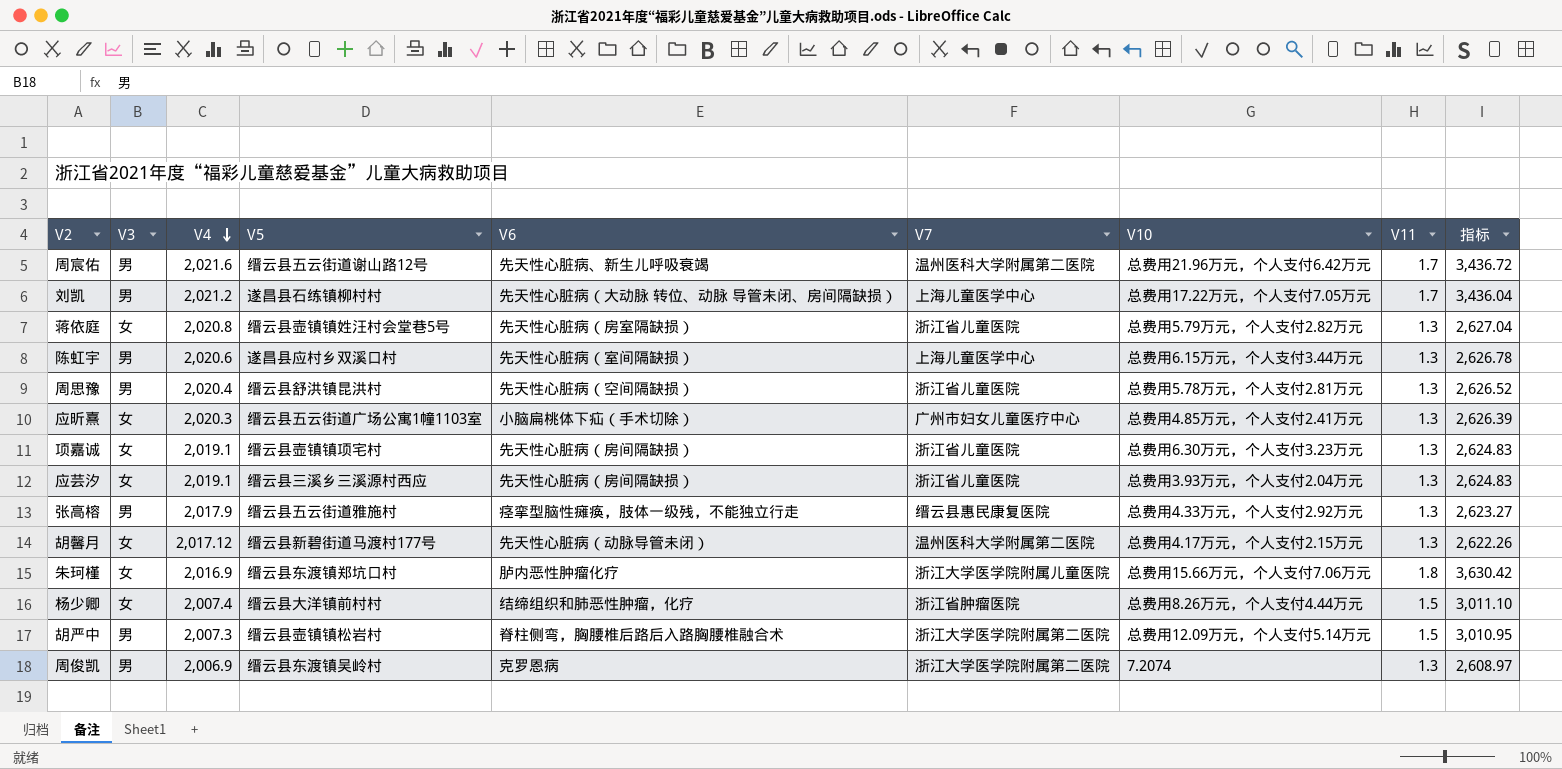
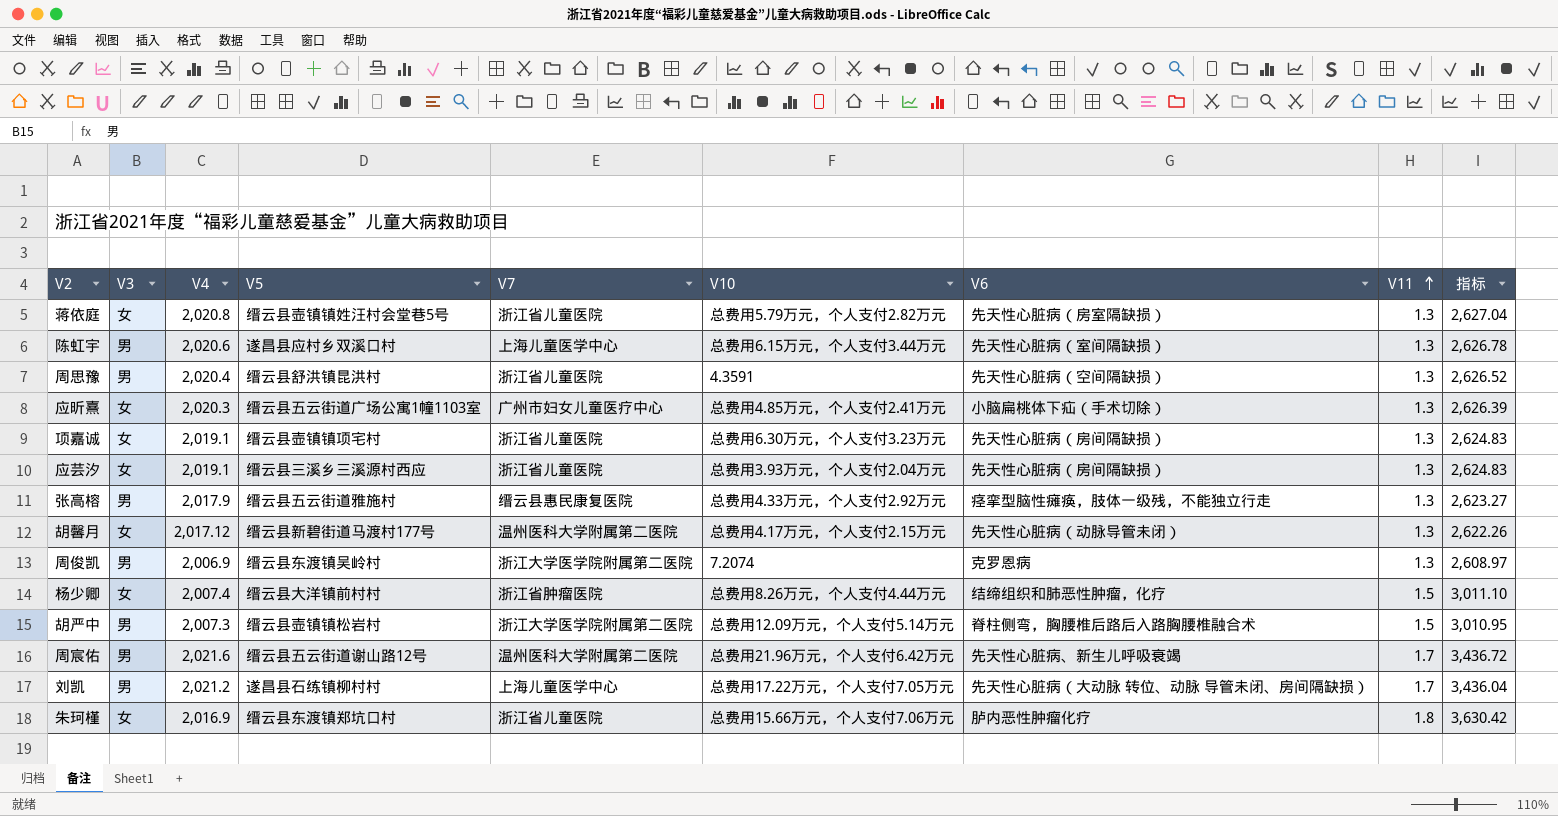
row order: V4 descending -> V11 ascending
column V6 | position: 5 -> 7
周思豫 | V10: 总费用5.78万元，个人支付2.81万元 -> 4.3591
朱珂槿 | V7: 浙江大学医学院附属儿童医院 -> 浙江省儿童医院

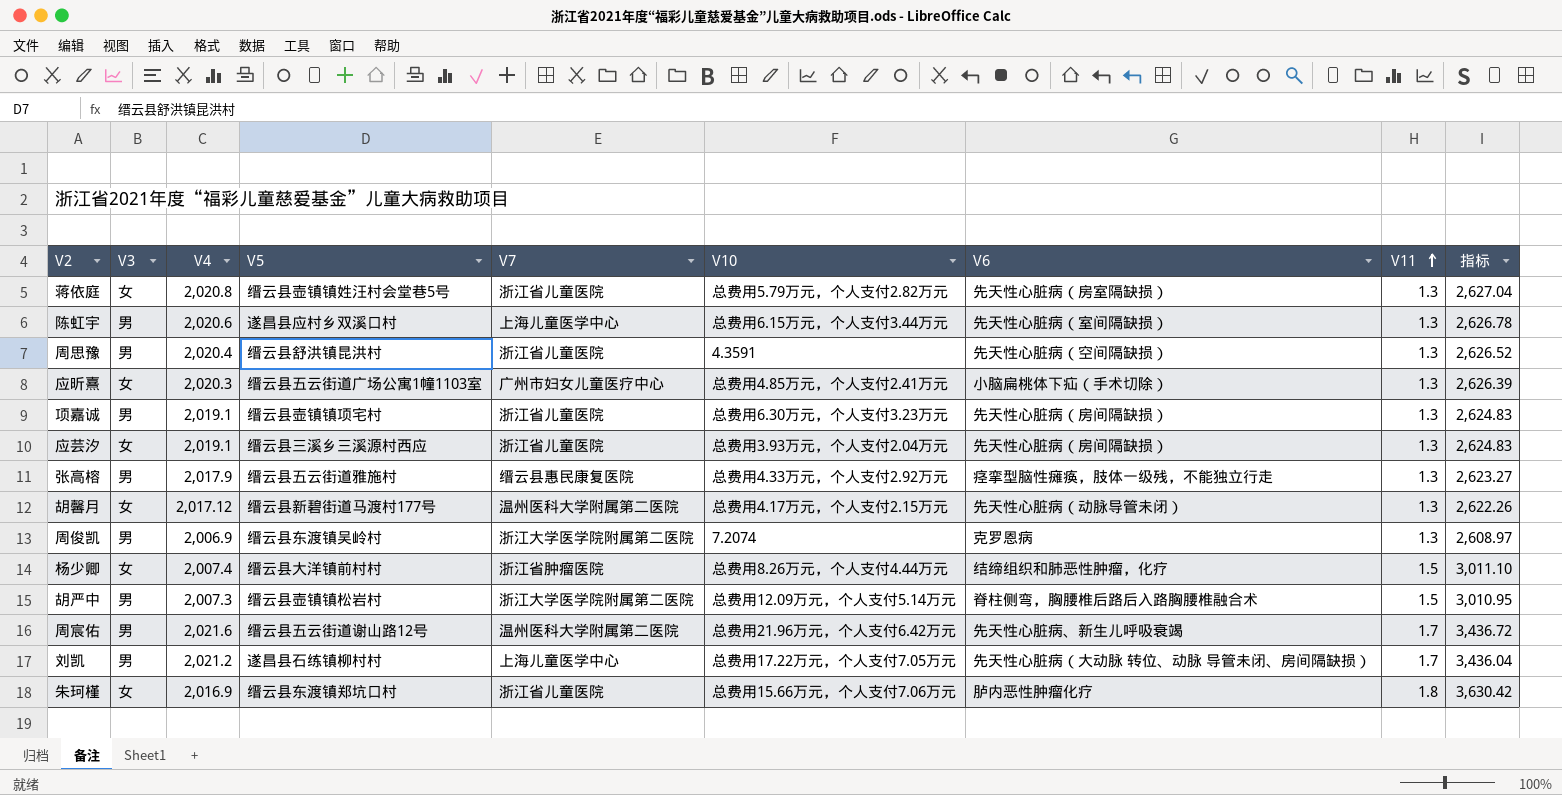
项嘉诚 | V3: 女 -> 男

